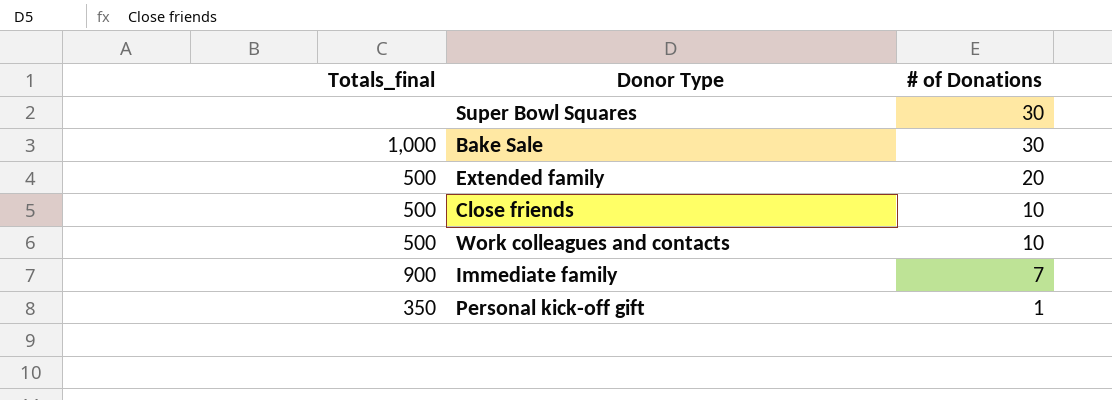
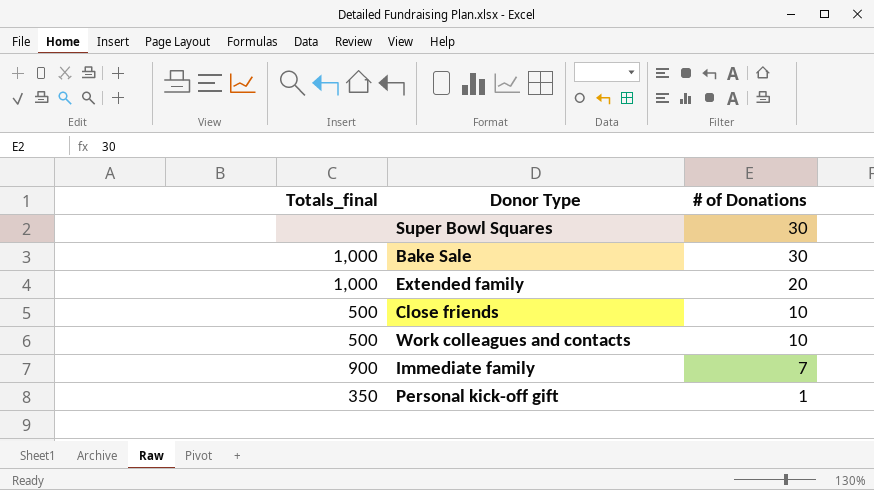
Extended family | Totals_final: 500 -> 1,000

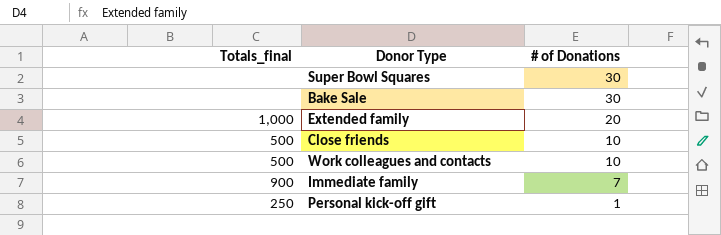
Bake Sale | Totals_final: 1,000 -> none
Personal kick-off gift | Totals_final: 350 -> 250

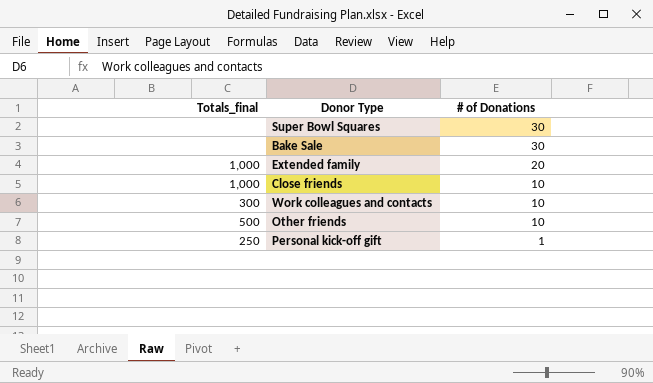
row Immediate family: 900 | 7 -> none
Close friends | Totals_final: 500 -> 1,000
Work colleagues and contacts | Totals_final: 500 -> 300
row Other friends: none -> 500 | 10

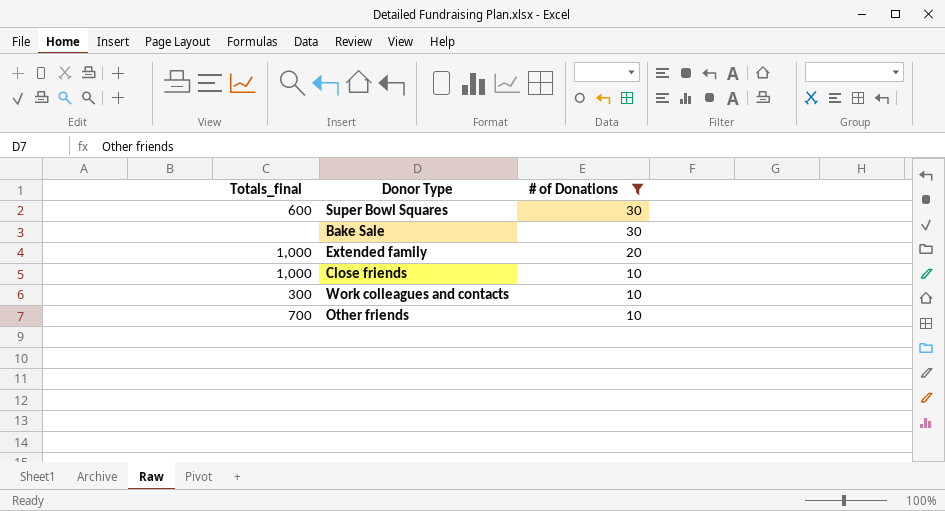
filter: none -> # of Donations != 1
Super Bowl Squares | Totals_final: none -> 600
Other friends | Totals_final: 500 -> 700

